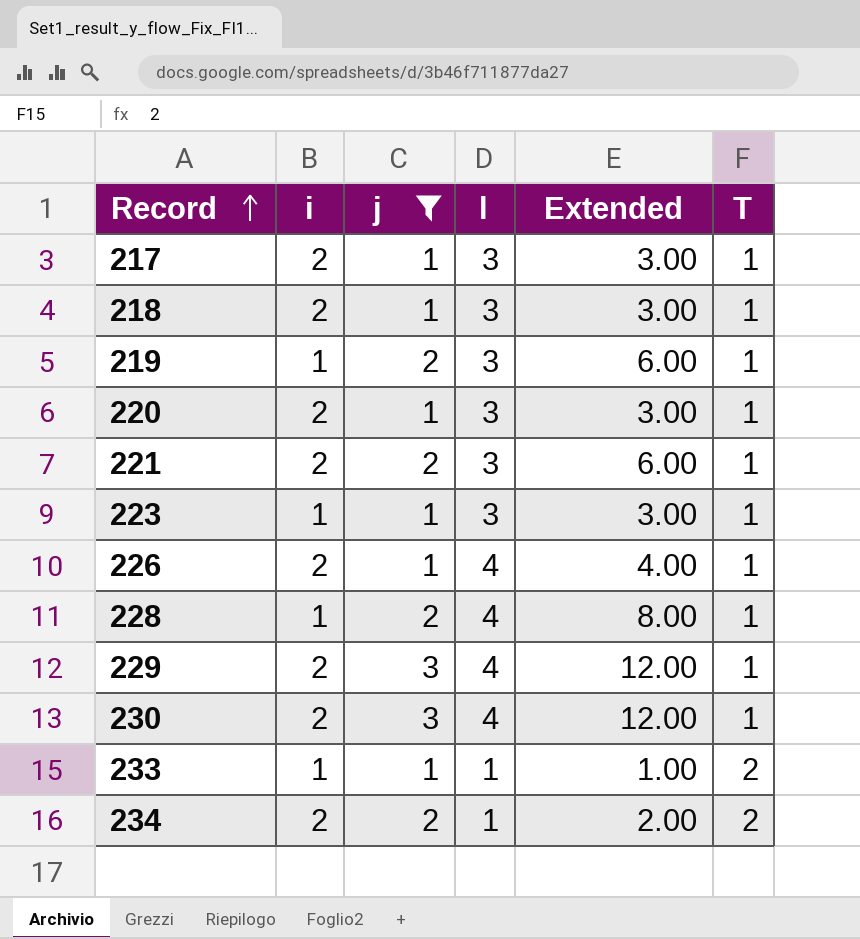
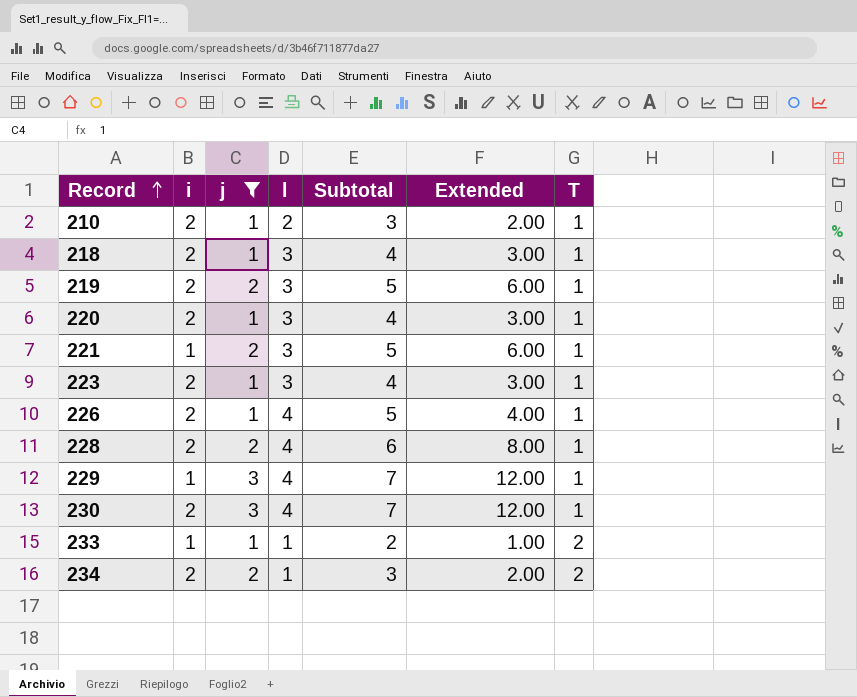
column Subtotal | formula: none -> [j] + [l]
row 217: 2 | 1 | 3 | 3.00 | 1 -> none
row 210: none -> 2 | 1 | 2 | 3 | 2.00 | 1
219 | i: 1 -> 2
221 | i: 2 -> 1
223 | i: 1 -> 2
228 | i: 1 -> 2
229 | i: 2 -> 1

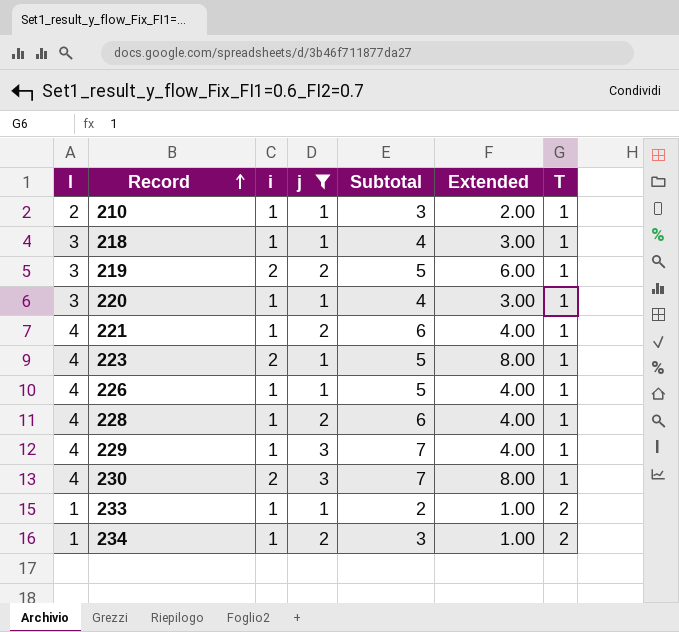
column l | position: 4 -> 1
column Extended | formula: [j] * [l] -> [l] * [i]
210 | i: 2 -> 1
218 | i: 2 -> 1
220 | i: 2 -> 1
221 | l: 3 -> 4
221 | Subtotal: 5 -> 6
223 | l: 3 -> 4
223 | Subtotal: 4 -> 5
226 | i: 2 -> 1
228 | i: 2 -> 1
234 | i: 2 -> 1

